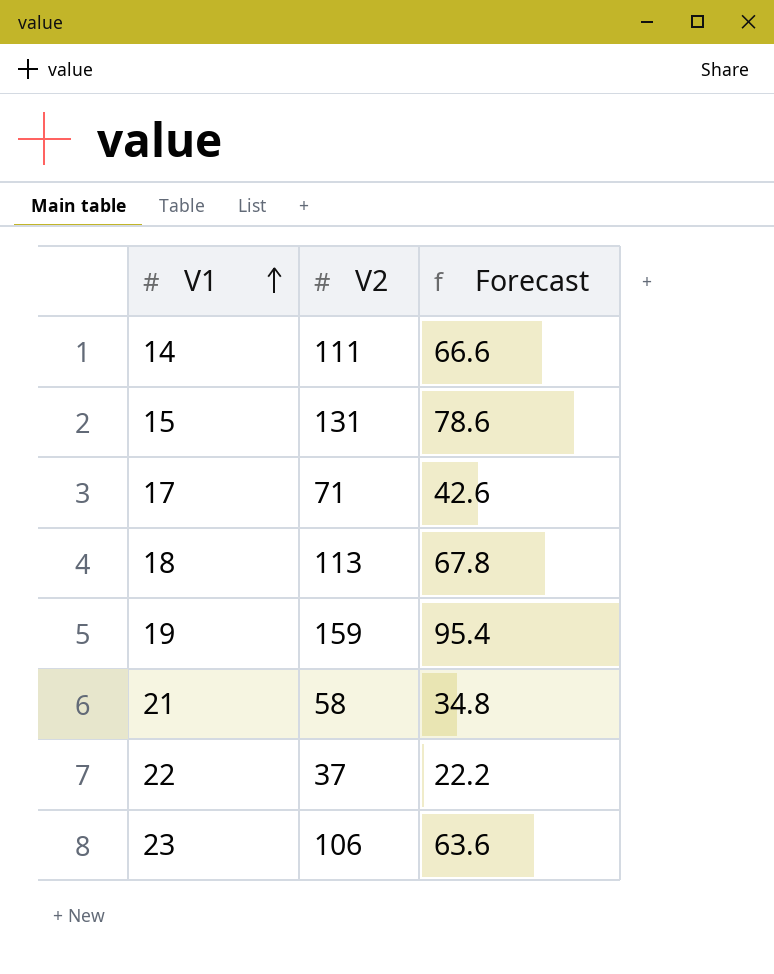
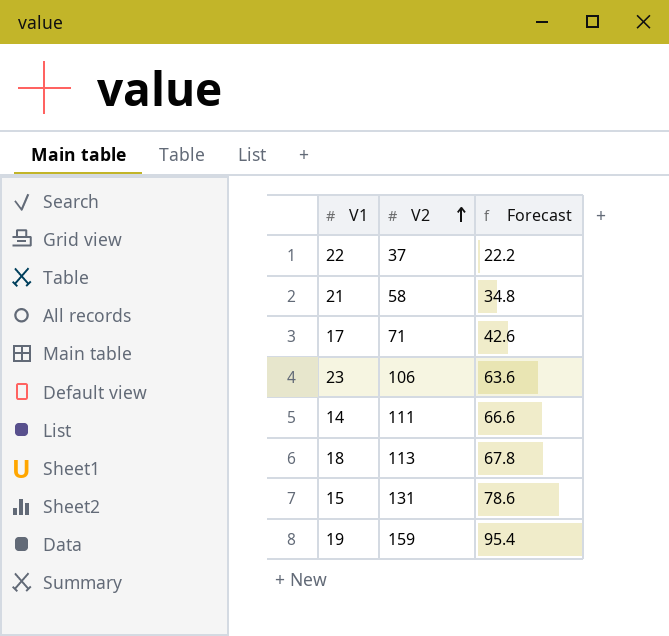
row order: V1 ascending -> V2 ascending

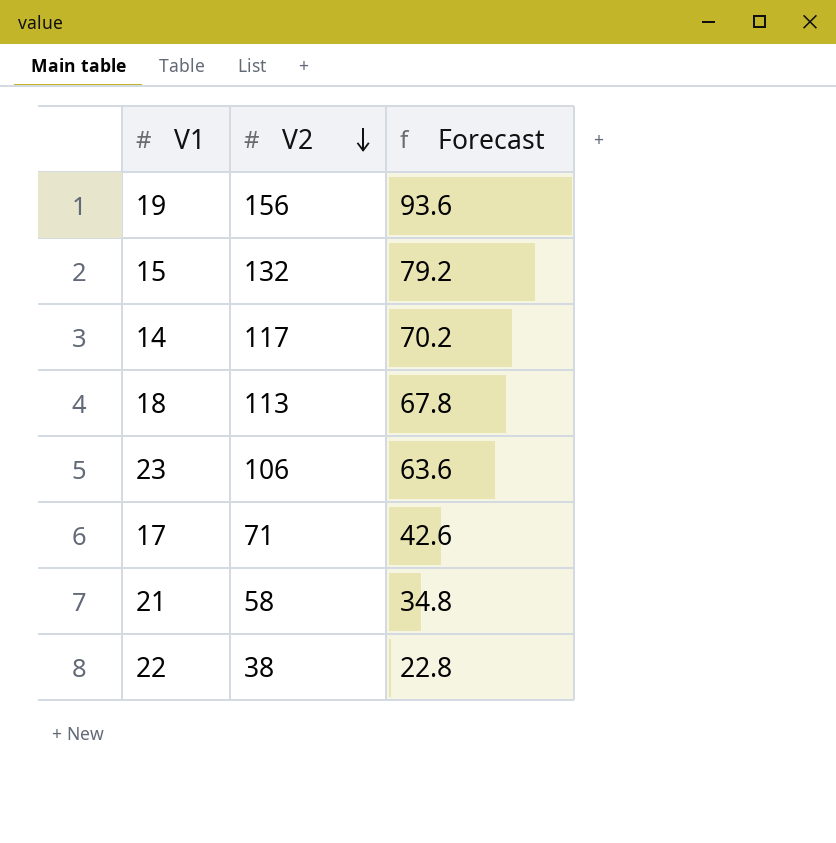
row order: V2 ascending -> V2 descending
19 | V2: 159 -> 156
19 | Forecast: 95.4 -> 93.6
15 | V2: 131 -> 132
15 | Forecast: 78.6 -> 79.2
14 | V2: 111 -> 117
14 | Forecast: 66.6 -> 70.2
22 | V2: 37 -> 38
22 | Forecast: 22.2 -> 22.8

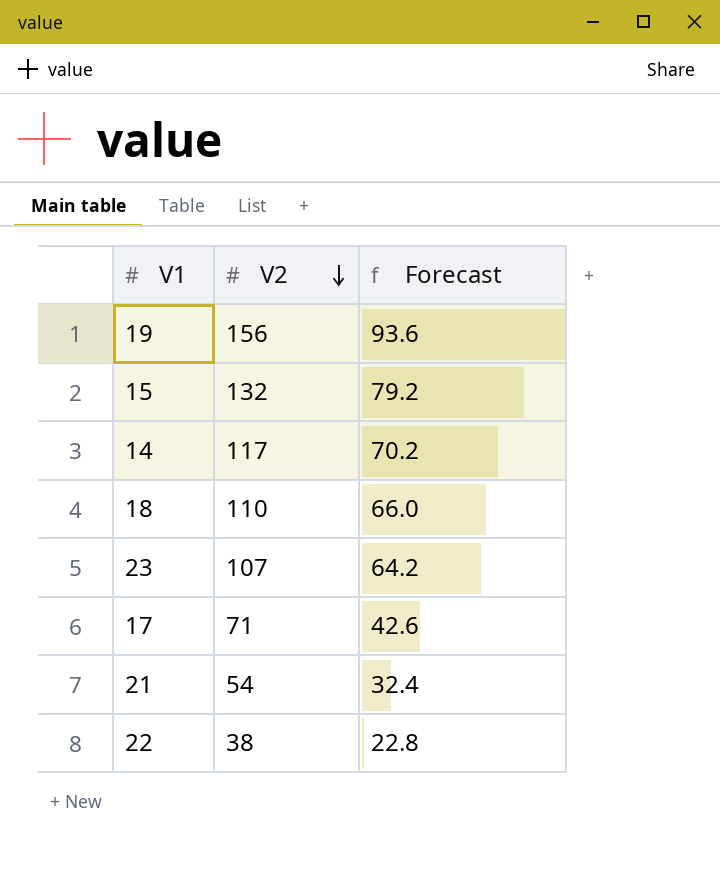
18 | V2: 113 -> 110
18 | Forecast: 67.8 -> 66.0
23 | V2: 106 -> 107
23 | Forecast: 63.6 -> 64.2
21 | V2: 58 -> 54
21 | Forecast: 34.8 -> 32.4

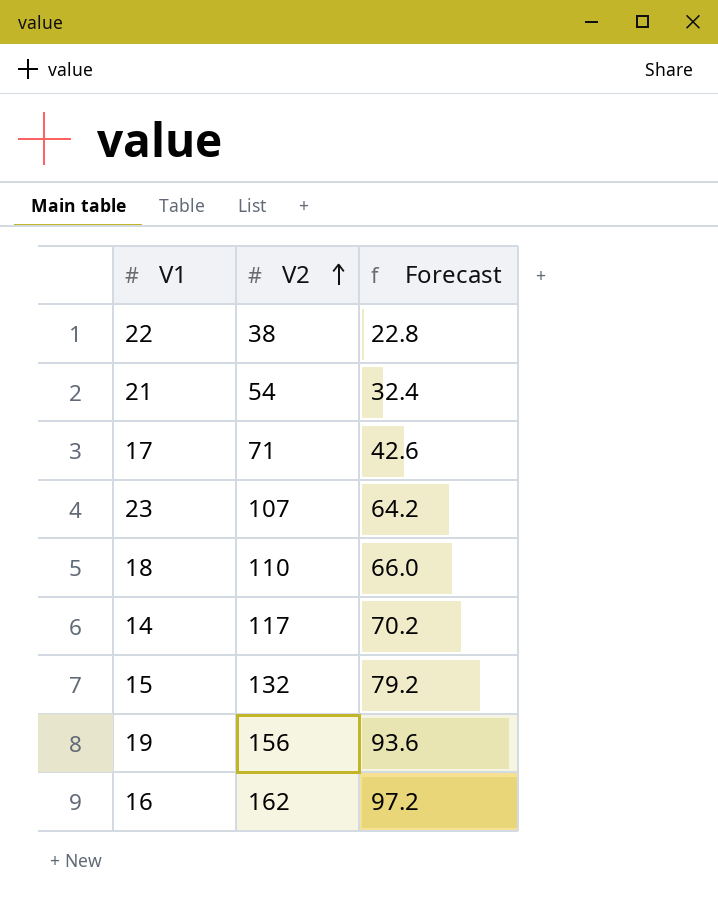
row order: V2 descending -> V2 ascending
row 16: none -> 162 | 97.2

